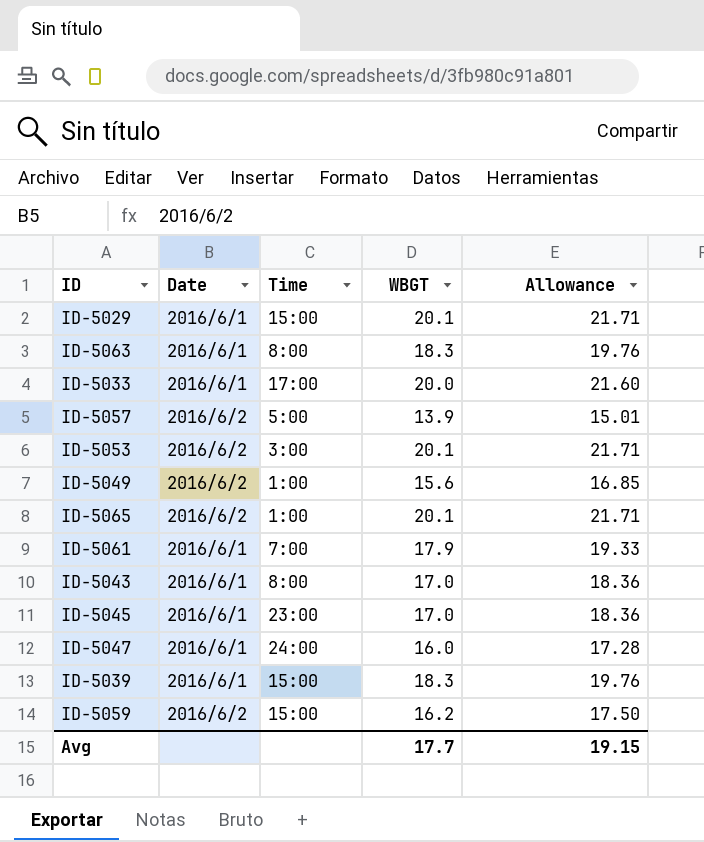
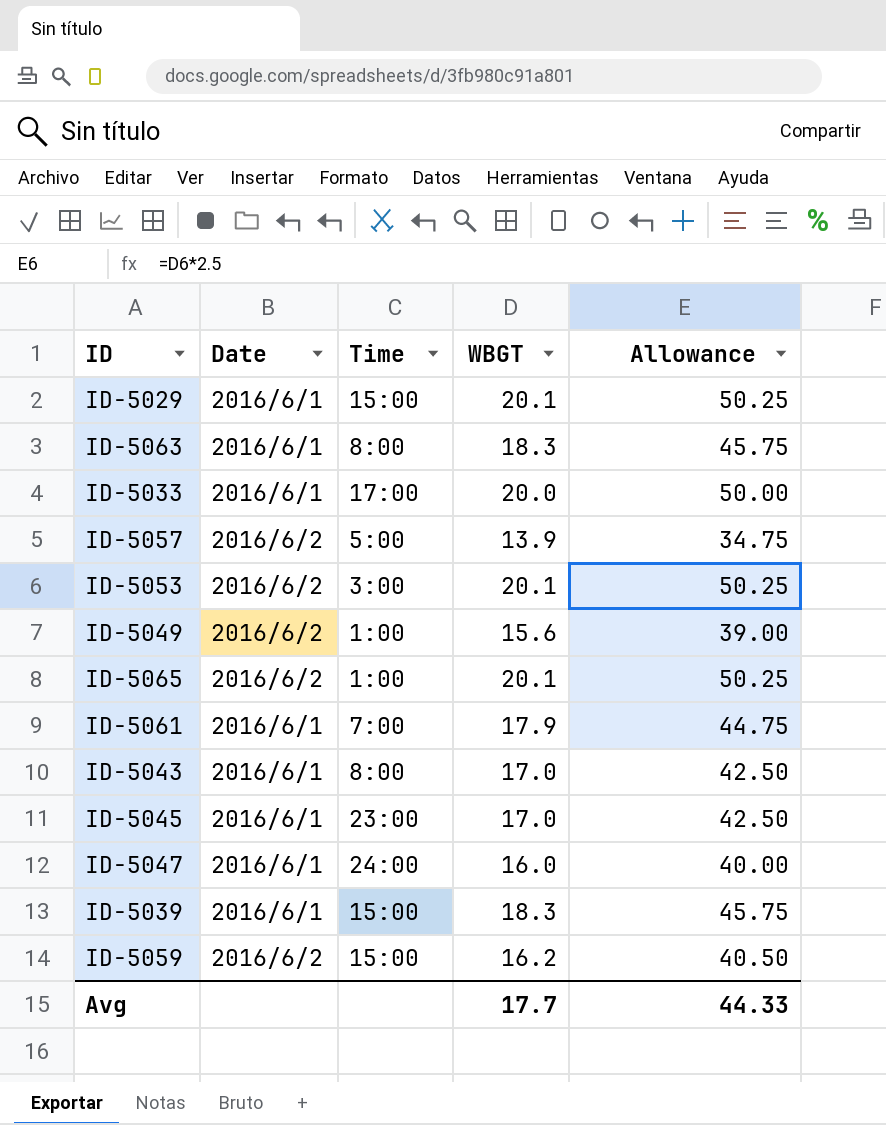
column Allowance | formula: [WBGT] * 1.08 -> [WBGT] * 2.5
Avg | Allowance: 19.15 -> 44.33

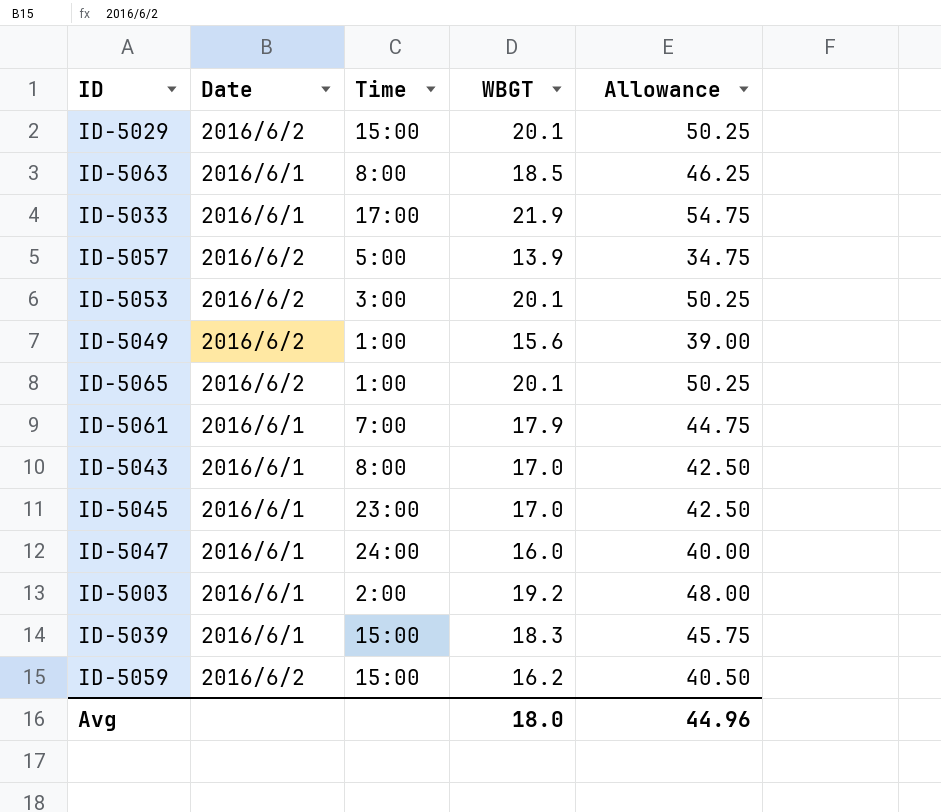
ID-5029 | Date: 2016/6/1 -> 2016/6/2
ID-5063 | WBGT: 18.3 -> 18.5
ID-5063 | Allowance: 45.75 -> 46.25
ID-5033 | WBGT: 20.0 -> 21.9
ID-5033 | Allowance: 50.00 -> 54.75
row ID-5003: none -> 2016/6/1 | 2:00 | 19.2 | 48.00
Avg | WBGT: 17.7 -> 18.0
Avg | Allowance: 44.33 -> 44.96

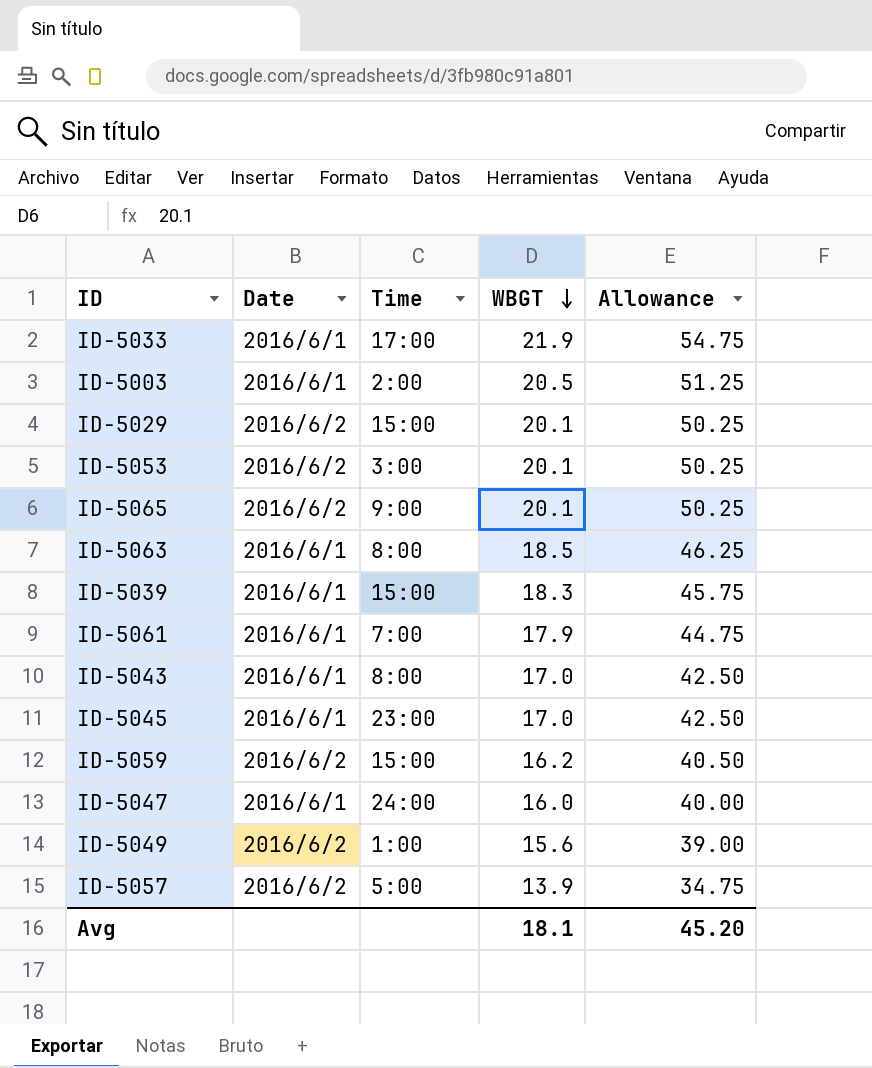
row order: none -> WBGT descending
ID-5003 | WBGT: 19.2 -> 20.5
ID-5003 | Allowance: 48.00 -> 51.25
ID-5065 | Time: 1:00 -> 9:00
Avg | WBGT: 18.0 -> 18.1
Avg | Allowance: 44.96 -> 45.20

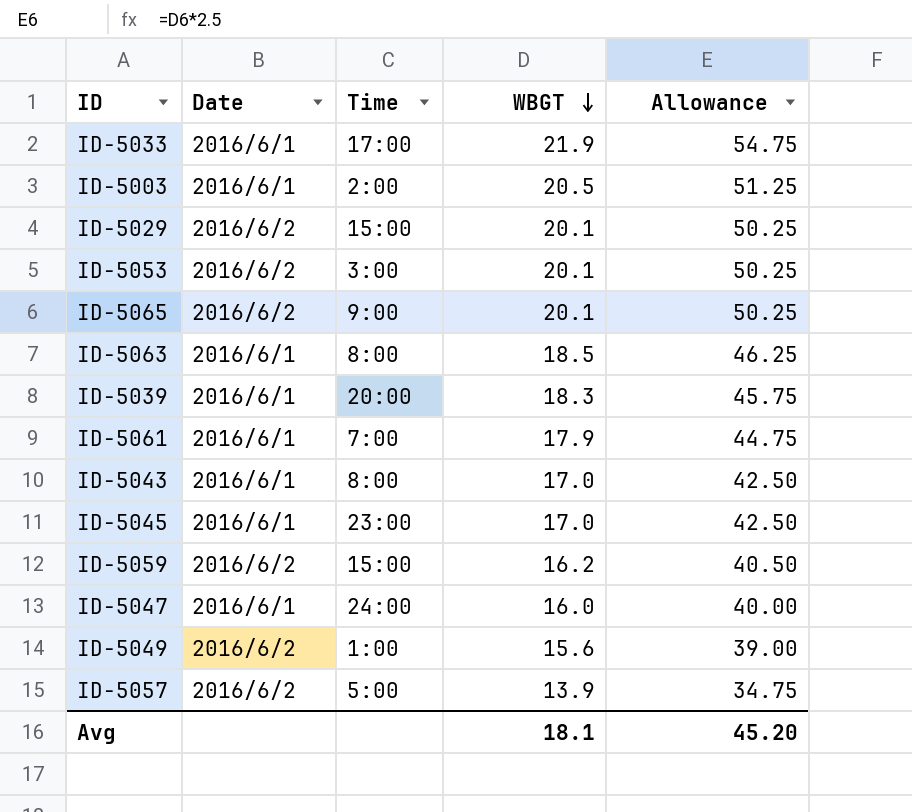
ID-5039 | Time: 15:00 -> 20:00

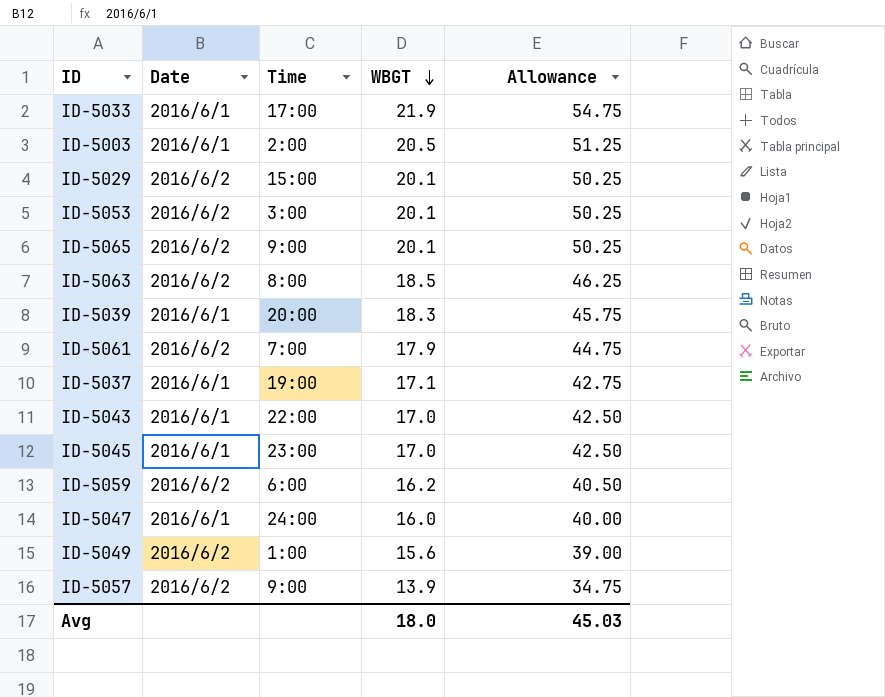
ID-5063 | Date: 2016/6/1 -> 2016/6/2
ID-5061 | Date: 2016/6/1 -> 2016/6/2
row ID-5037: none -> 2016/6/1 | 19:00 | 17.1 | 42.75
ID-5043 | Time: 8:00 -> 22:00
ID-5059 | Time: 15:00 -> 6:00
ID-5057 | Time: 5:00 -> 9:00
Avg | WBGT: 18.1 -> 18.0
Avg | Allowance: 45.20 -> 45.03

